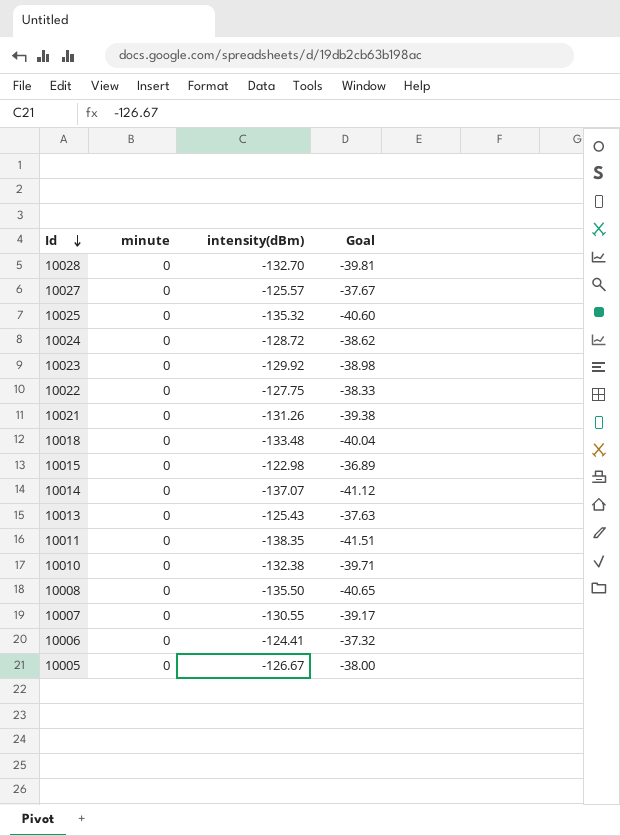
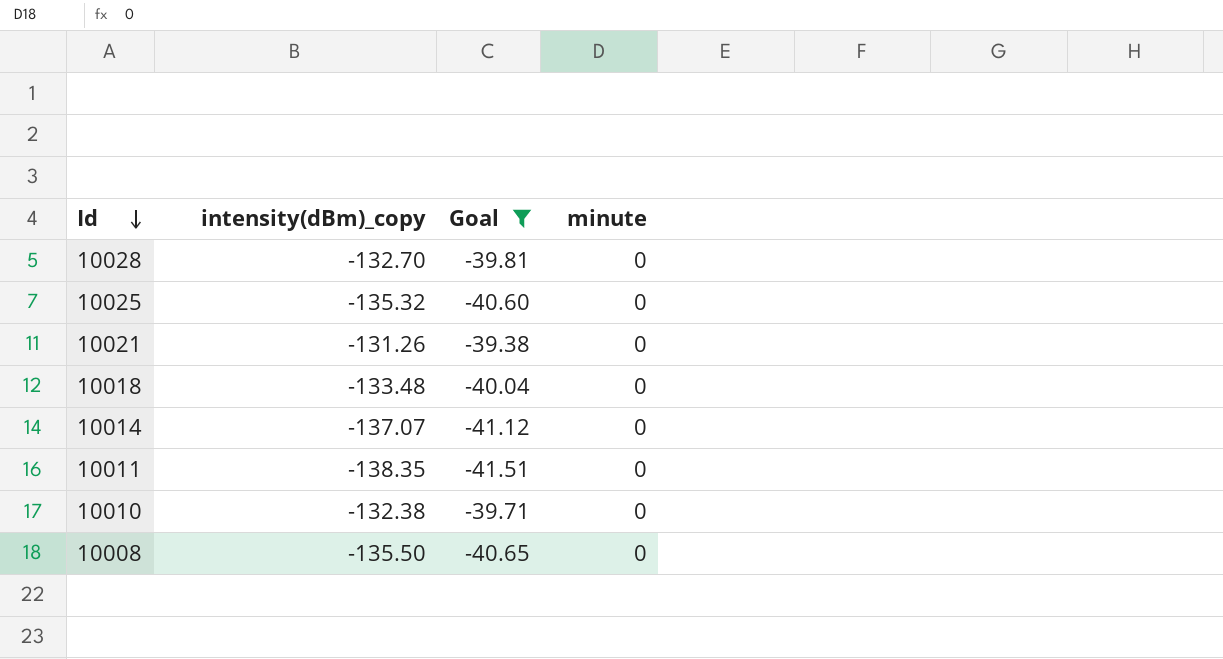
filter: none -> Goal <= -39.38
column name: intensity(dBm) -> intensity(dBm)_copy
column minute | position: 2 -> 4

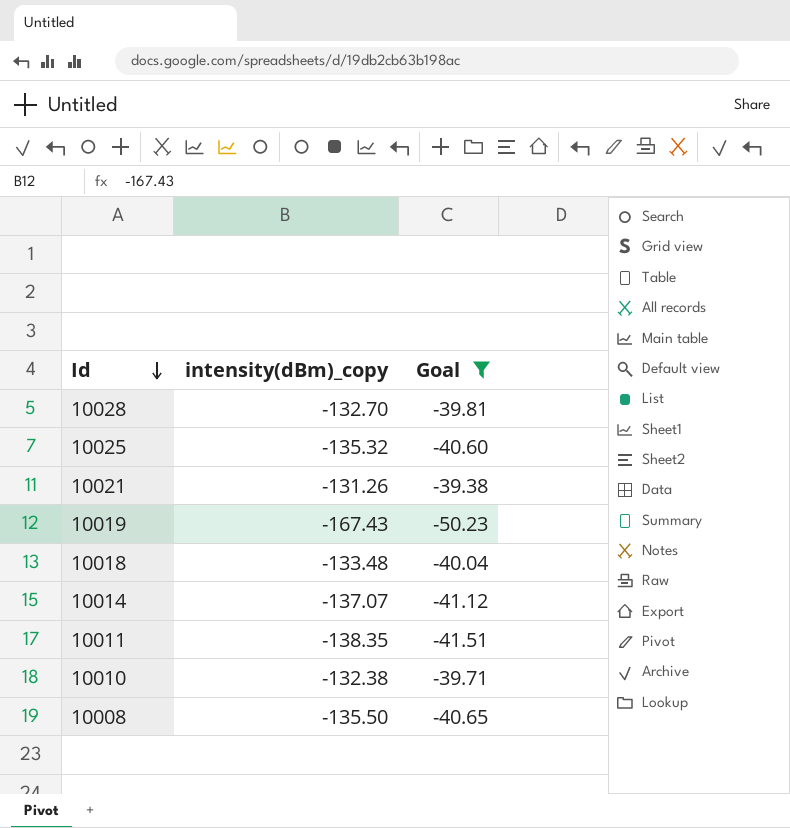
column minute | position: 4 -> none
row 10019: none -> -167.43 | -50.23

